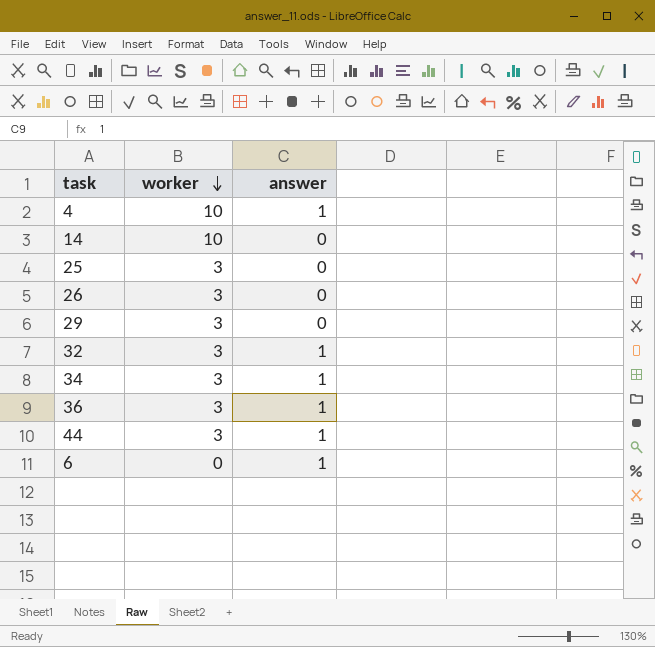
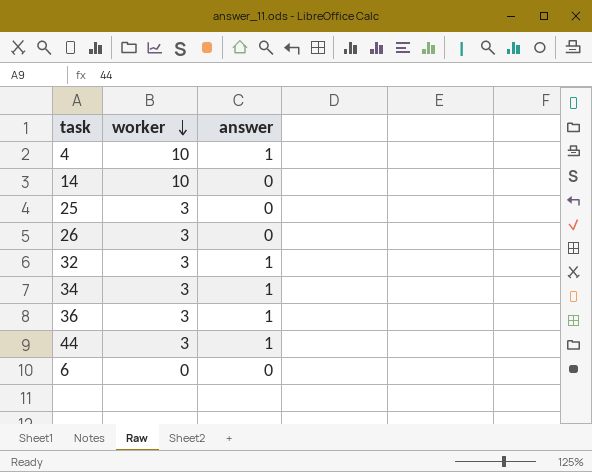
row 29: 3 | 0 -> none
6 | answer: 1 -> 0

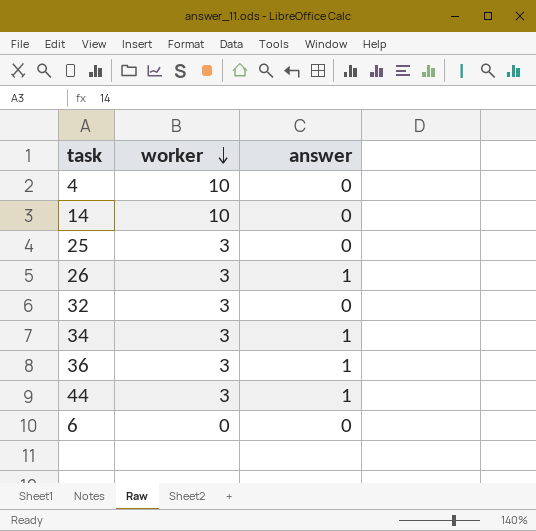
4 | answer: 1 -> 0
26 | answer: 0 -> 1
32 | answer: 1 -> 0

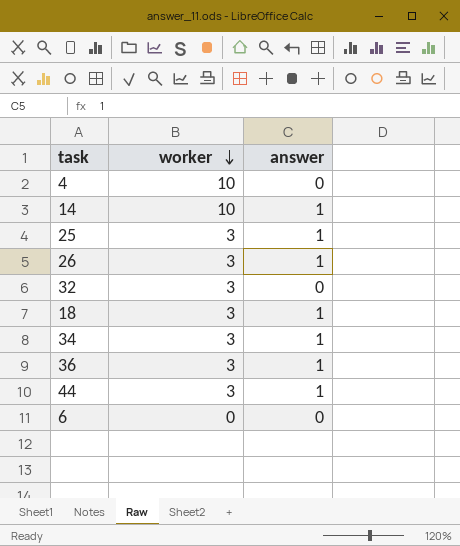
14 | answer: 0 -> 1
25 | answer: 0 -> 1
row 18: none -> 3 | 1

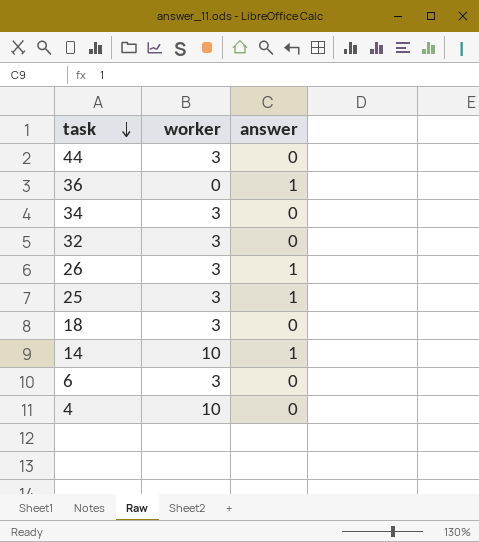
row order: worker descending -> task descending
44 | answer: 1 -> 0
36 | worker: 3 -> 0
34 | answer: 1 -> 0
18 | answer: 1 -> 0
6 | worker: 0 -> 3

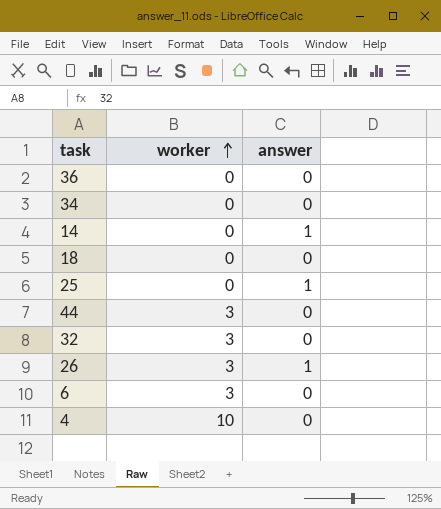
row order: task descending -> worker ascending
36 | answer: 1 -> 0
34 | worker: 3 -> 0
14 | worker: 10 -> 0
18 | worker: 3 -> 0
25 | worker: 3 -> 0

